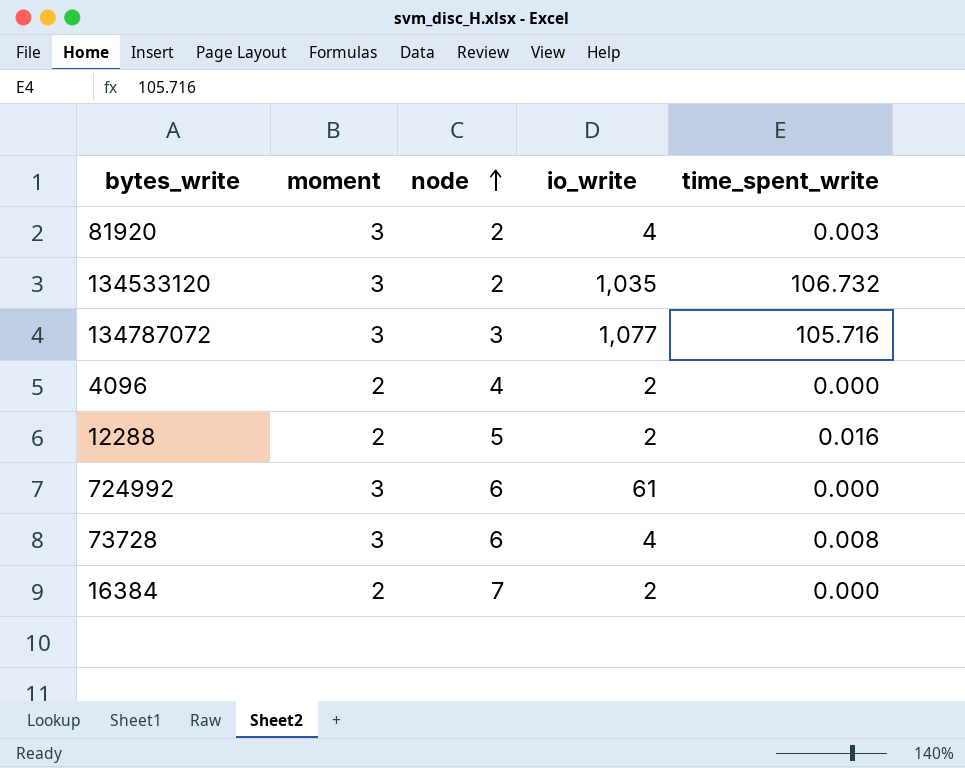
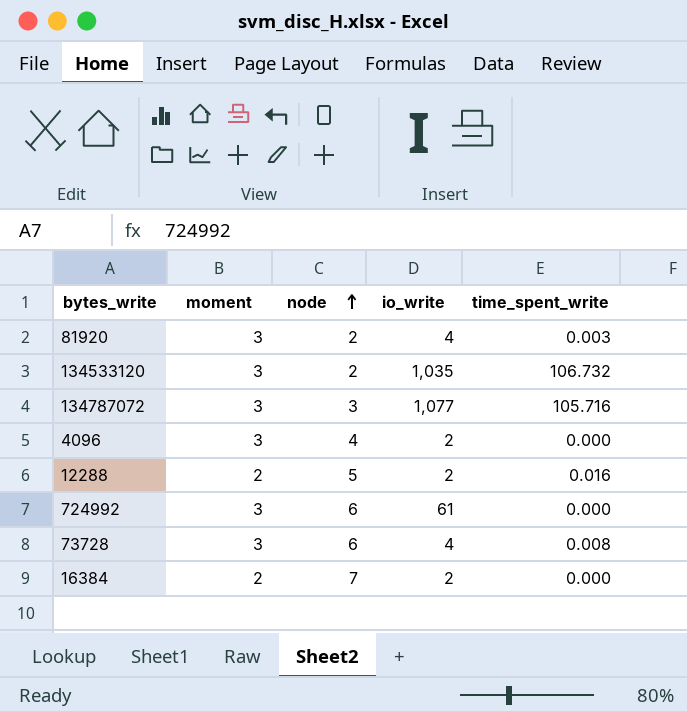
4096 | moment: 2 -> 3

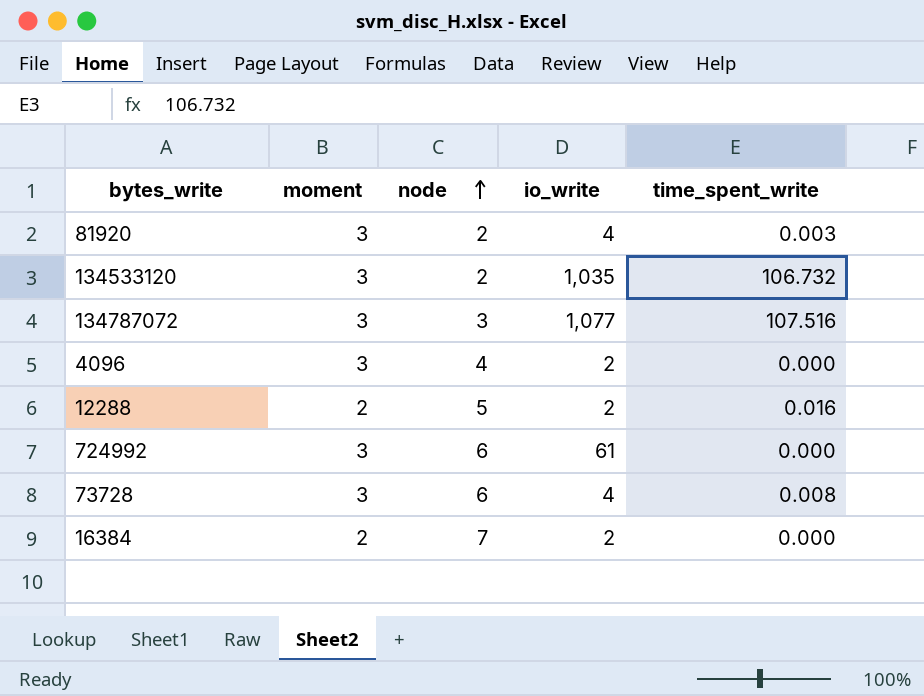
134787072 | time_spent_write: 105.716 -> 107.516

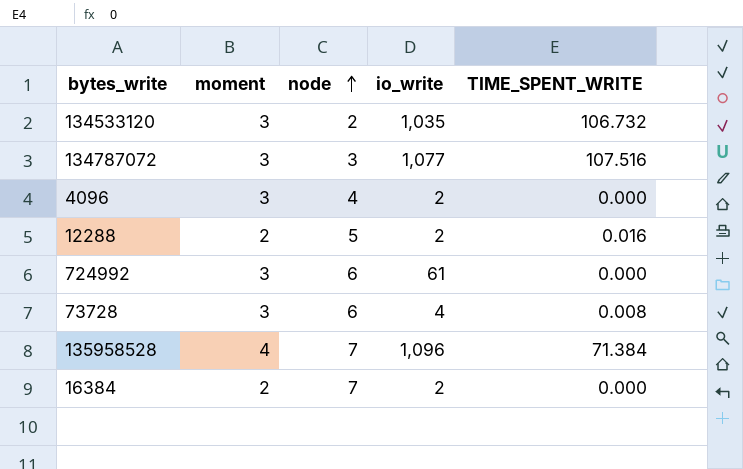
column name: time_spent_write -> TIME_SPENT_WRITE
row 81920: 3 | 2 | 4 | 0.003 -> none
row 135958528: none -> 4 | 7 | 1,096 | 71.384

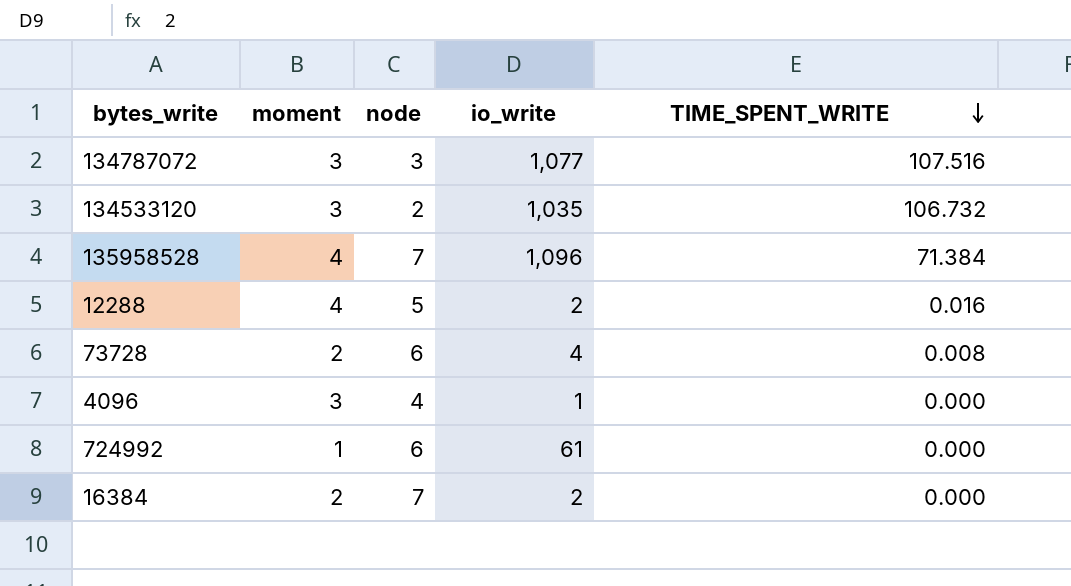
row order: node ascending -> TIME_SPENT_WRITE descending
12288 | moment: 2 -> 4
73728 | moment: 3 -> 2
4096 | io_write: 2 -> 1
724992 | moment: 3 -> 1

